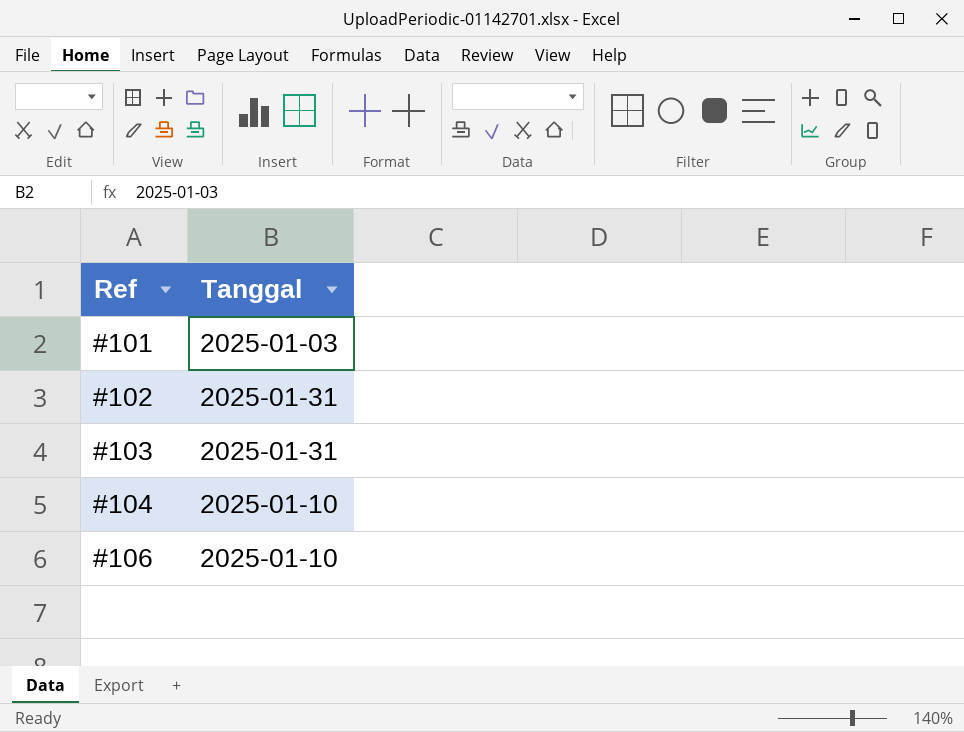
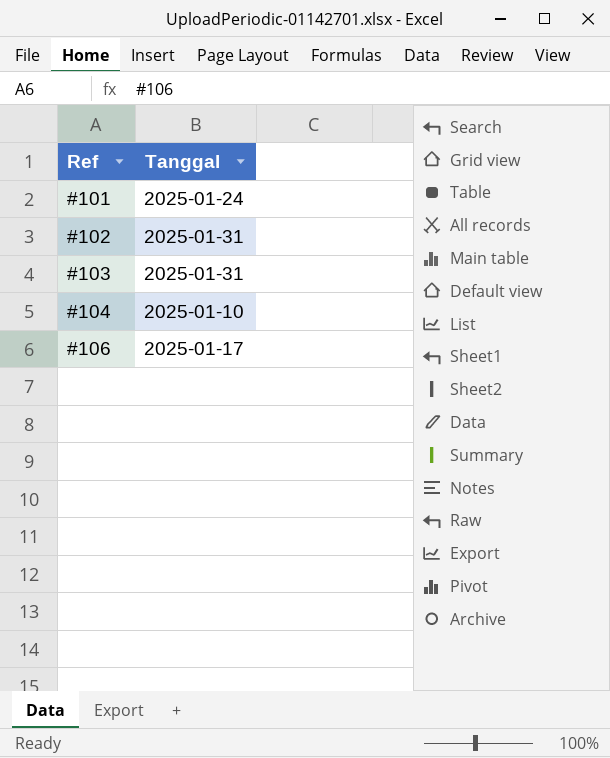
#101 | Tanggal: 2025-01-03 -> 2025-01-24
#106 | Tanggal: 2025-01-10 -> 2025-01-17

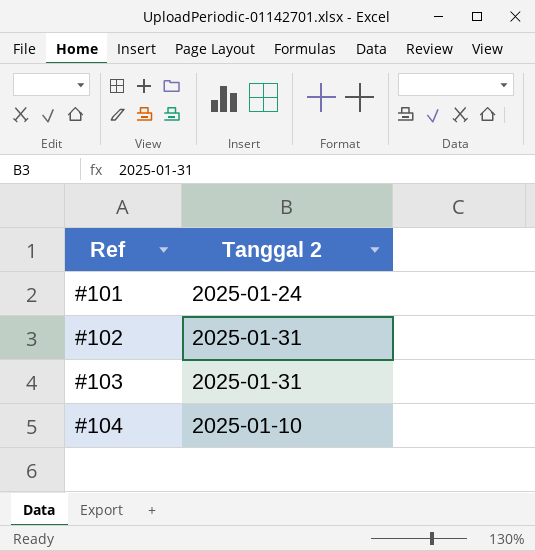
column name: Tanggal -> Tanggal 2
row #106: 2025-01-17 -> none

